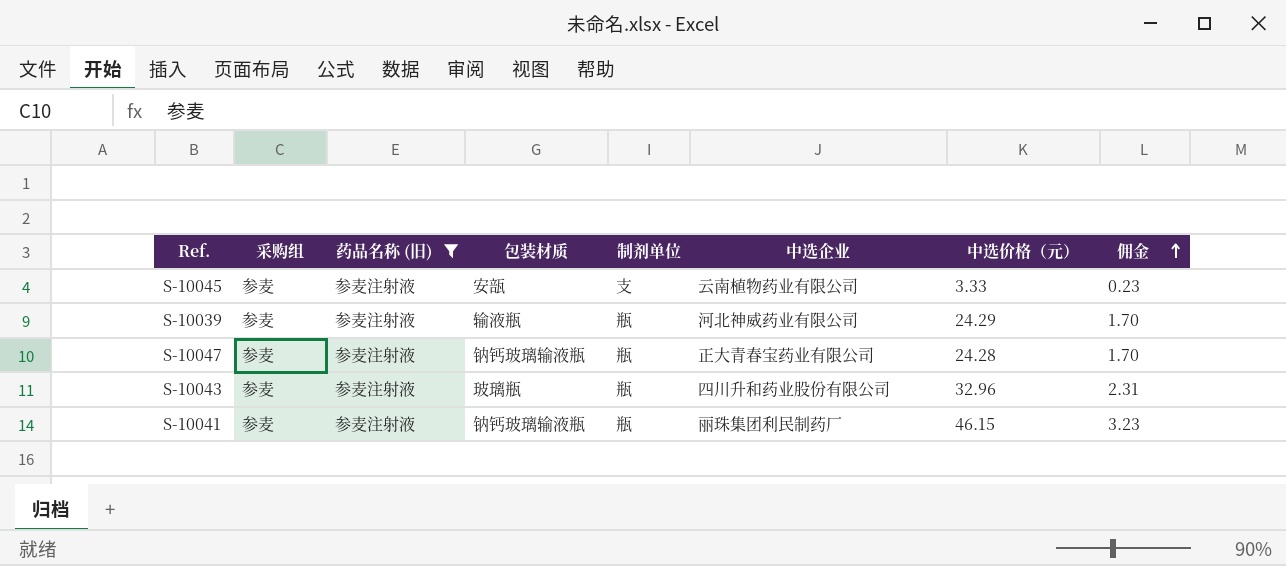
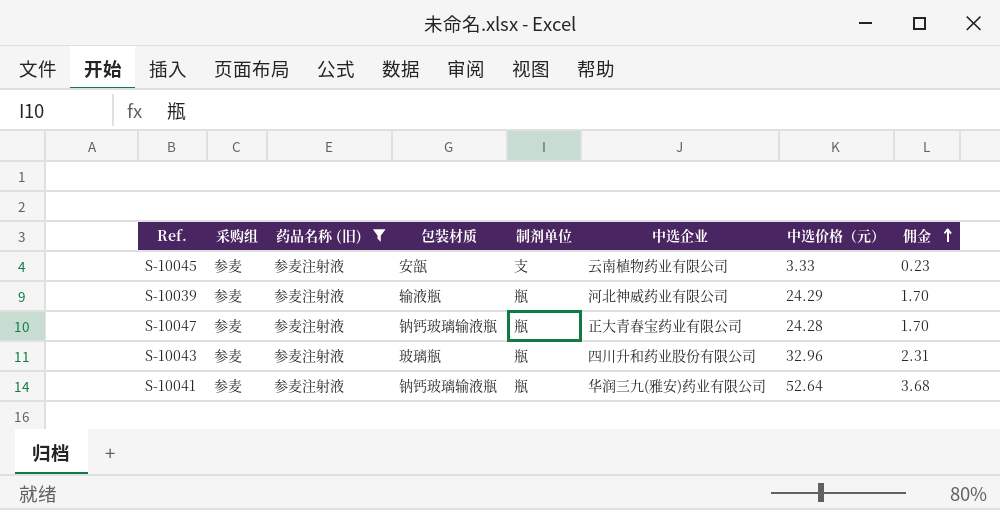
S-10041 | 中选企业: 丽珠集团利民制药厂 -> 华润三九(雅安)药业有限公司
S-10041 | 中选价格（元）: 46.15 -> 52.64
S-10041 | 佣金: 3.23 -> 3.68

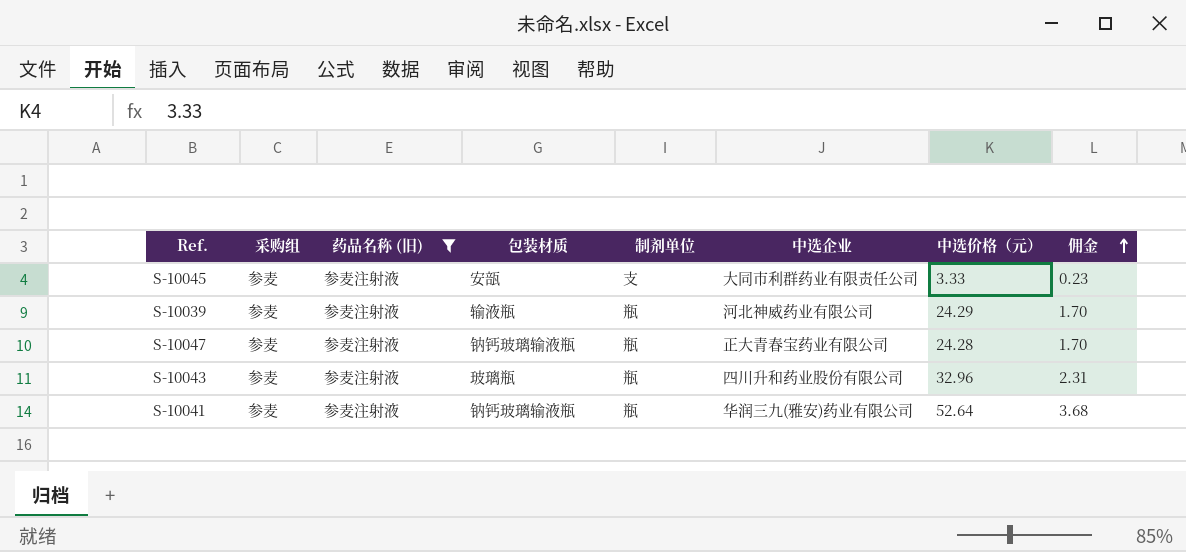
S-10045 | 中选企业: 云南植物药业有限公司 -> 大同市利群药业有限责任公司

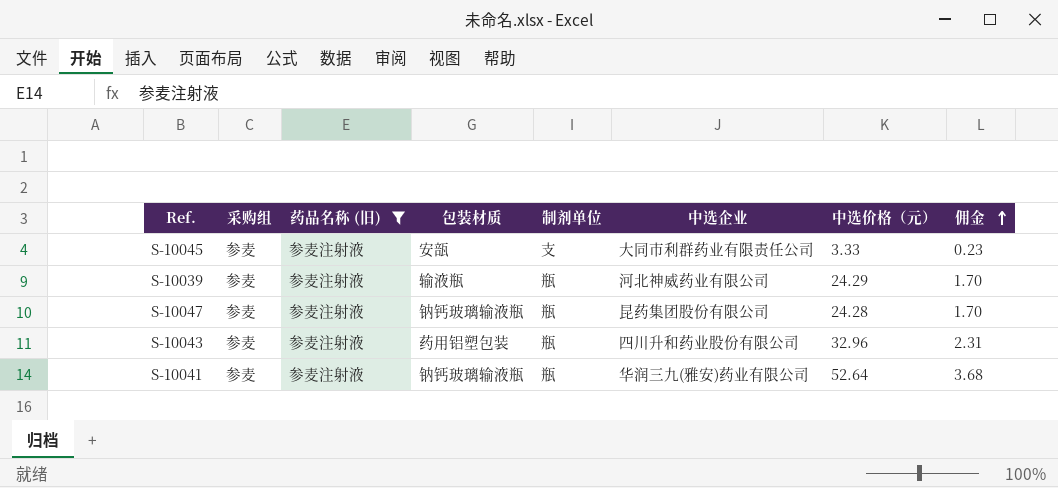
S-10047 | 中选企业: 正大青春宝药业有限公司 -> 昆药集团股份有限公司
S-10043 | 包装材质: 玻璃瓶 -> 药用铝塑包装

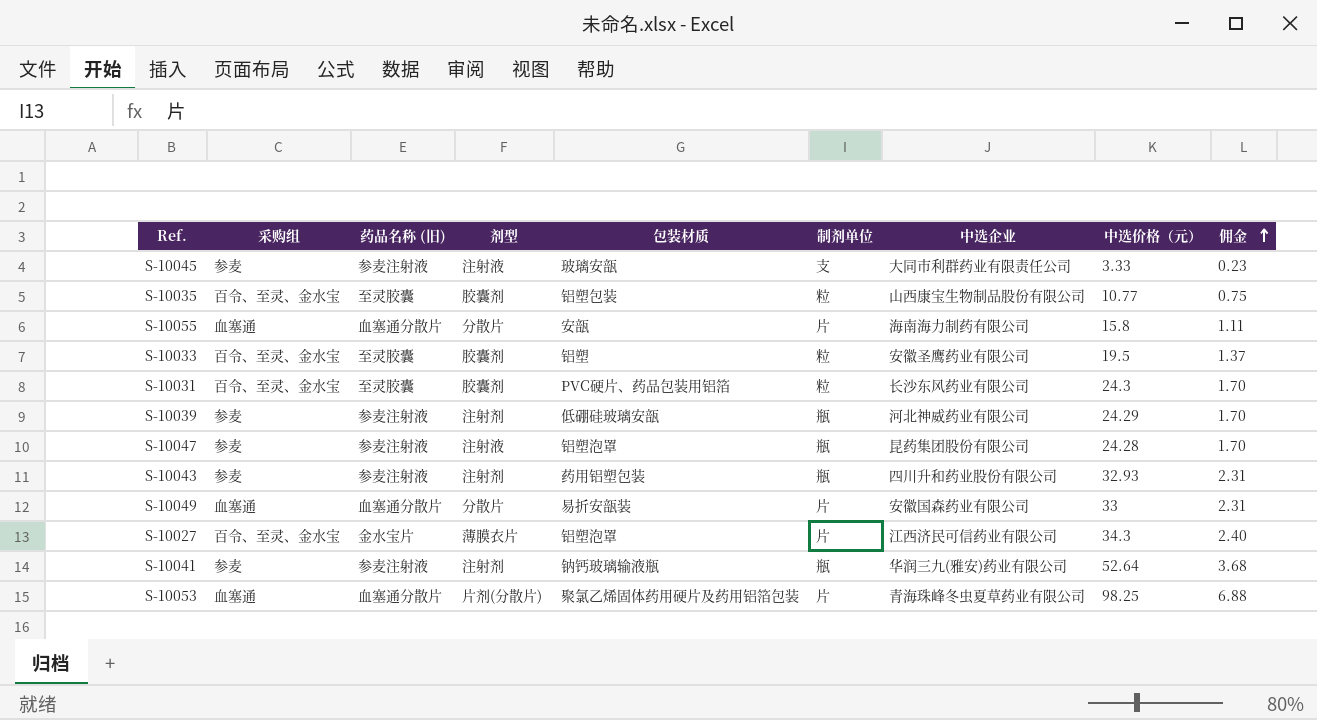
filter: 药品名称 (旧) = 参麦注射液 -> none
column 剂型 | position: none -> 4
S-10045 | 包装材质: 安瓿 -> 玻璃安瓿
S-10039 | 包装材质: 输液瓶 -> 低硼硅玻璃安瓿
S-10047 | 包装材质: 钠钙玻璃输液瓶 -> 铝塑泡罩
S-10043 | 中选价格（元）: 32.96 -> 32.93

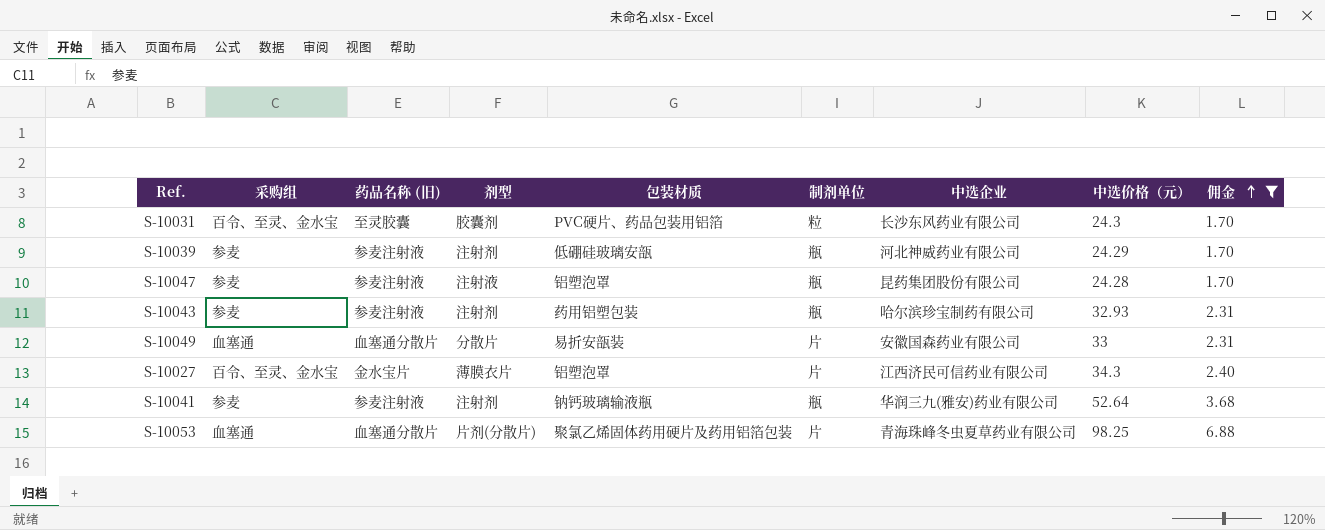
filter: none -> 佣金 >= 1.70
S-10043 | 中选企业: 四川升和药业股份有限公司 -> 哈尔滨珍宝制药有限公司

